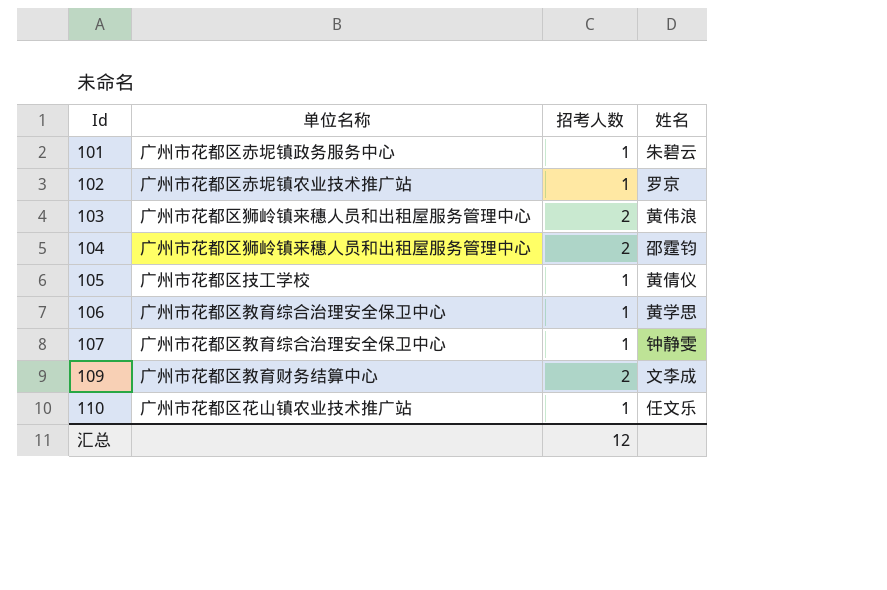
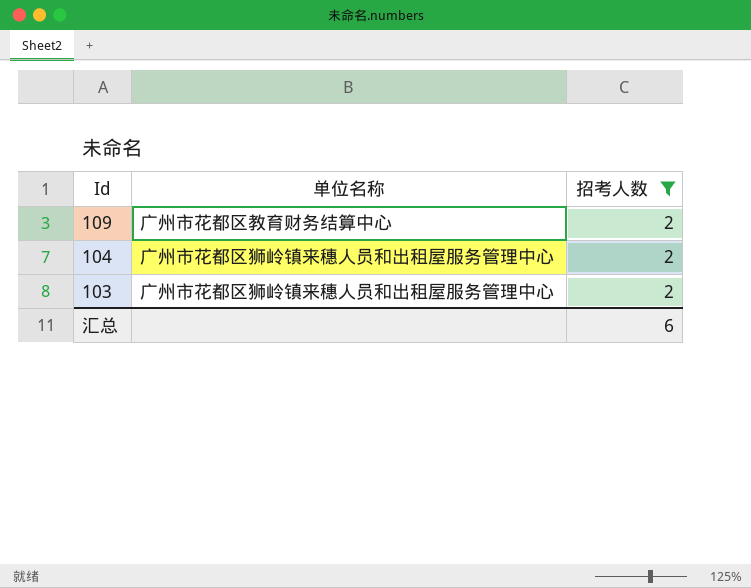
filter: none -> 招考人数 = 2
row order: Id ascending -> Id descending
column 姓名 | position: 4 -> none
汇总 | 招考人数: 12 -> 6

